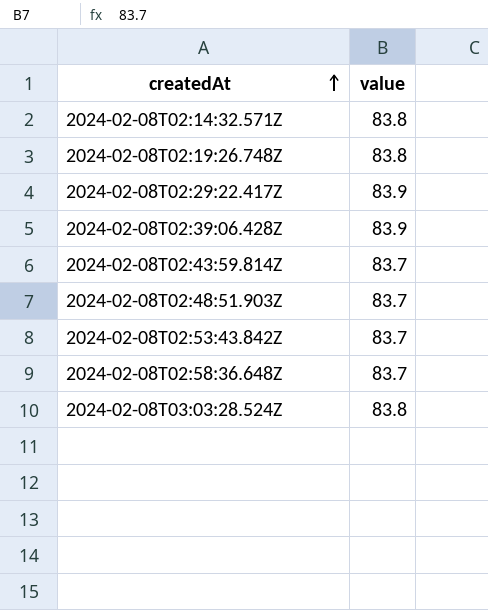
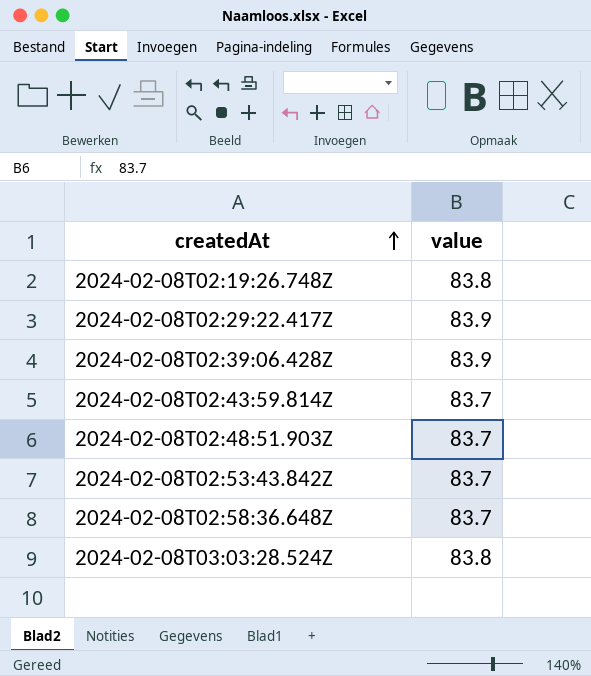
row 2024-02-08T02:14:32.571Z: 83.8 -> none

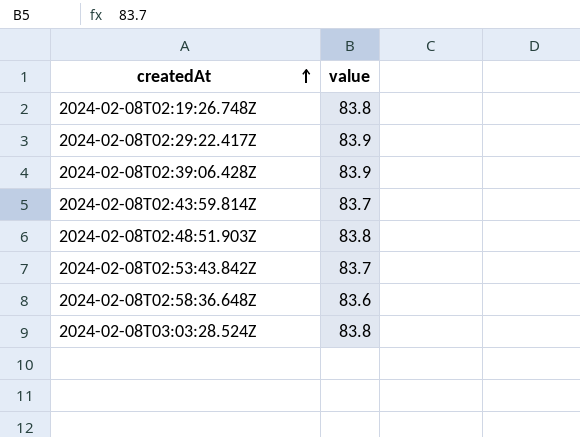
2024-02-08T02:48:51.903Z | value: 83.7 -> 83.8
2024-02-08T02:58:36.648Z | value: 83.7 -> 83.6

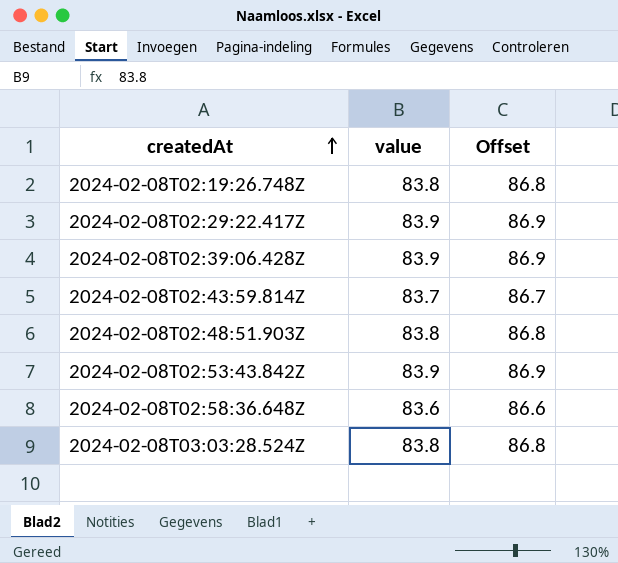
column Offset | formula: none -> [value] + 3
2024-02-08T02:53:43.842Z | value: 83.7 -> 83.9

